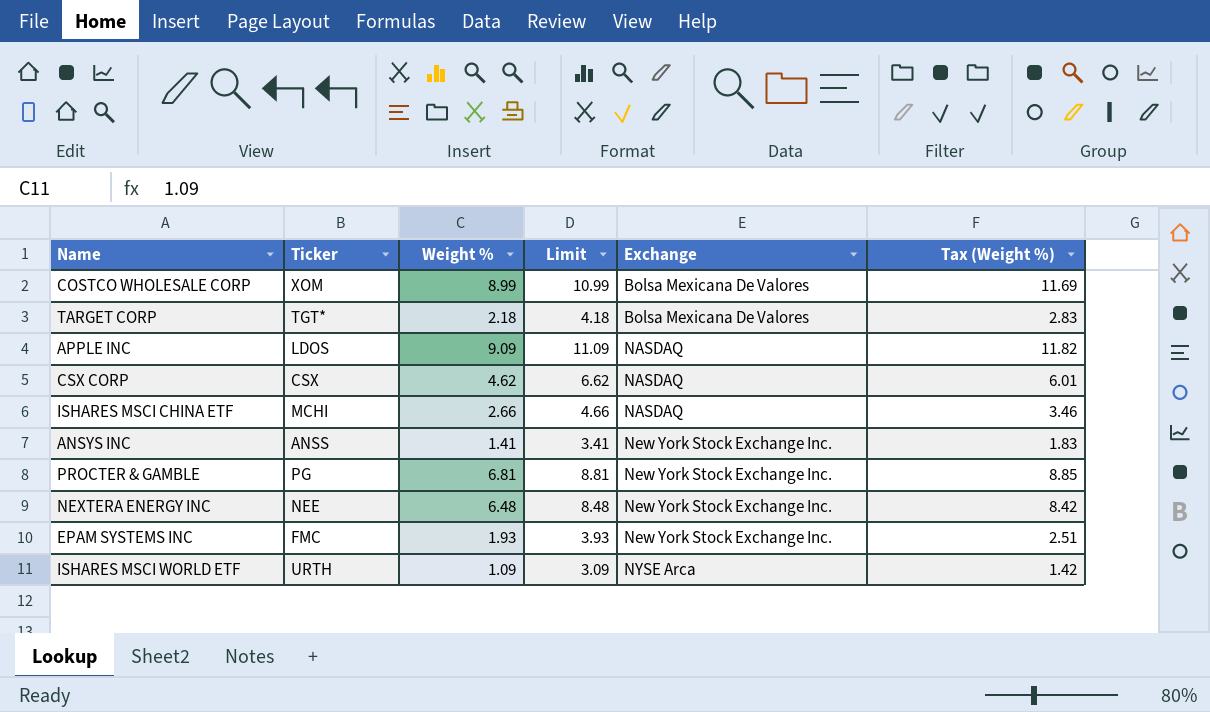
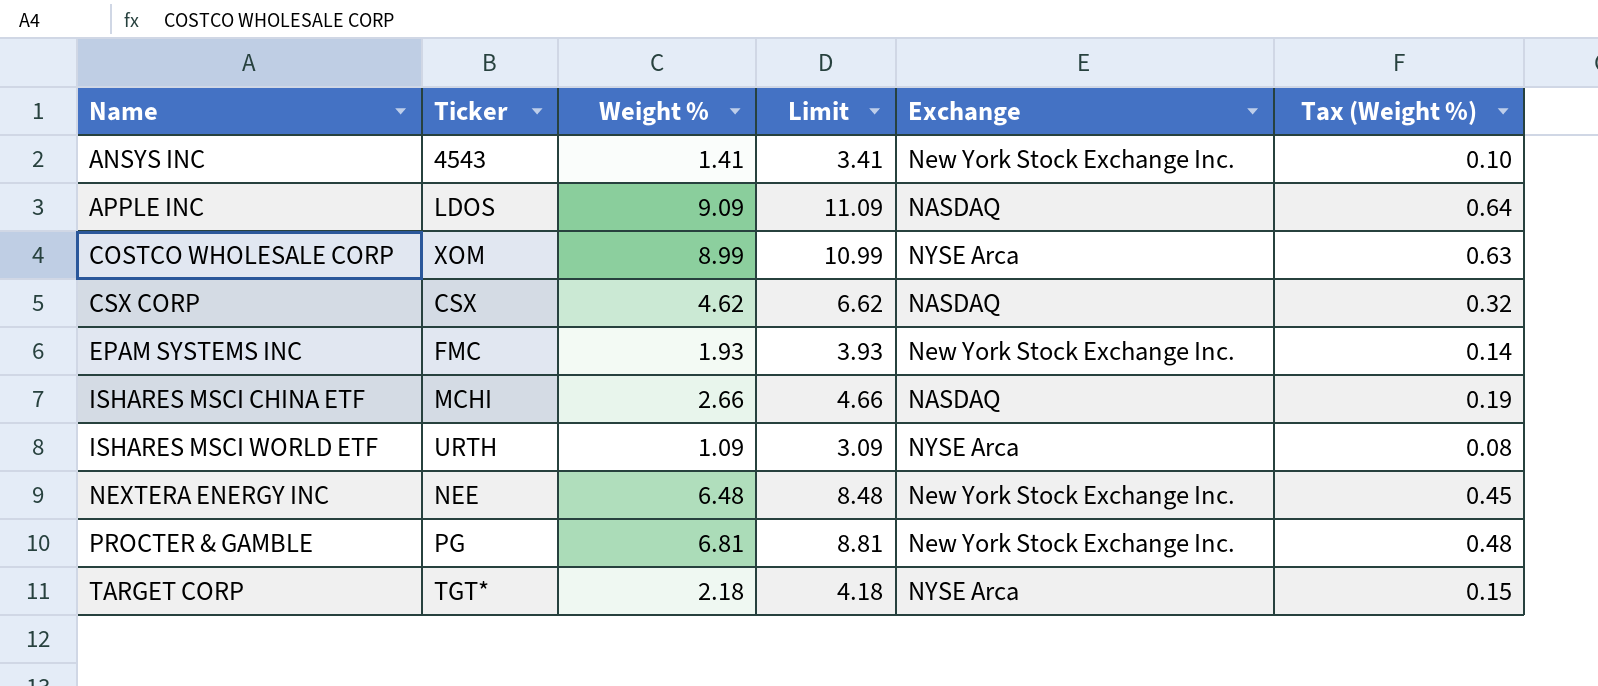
row order: Exchange ascending -> Name ascending
column Tax (Weight %) | formula: [Weight %] * 1.3 -> [Weight %] * 0.07
ANSYS INC | Ticker: ANSS -> 4543
COSTCO WHOLESALE CORP | Exchange: Bolsa Mexicana De Valores -> NYSE Arca
TARGET CORP | Exchange: Bolsa Mexicana De Valores -> NYSE Arca

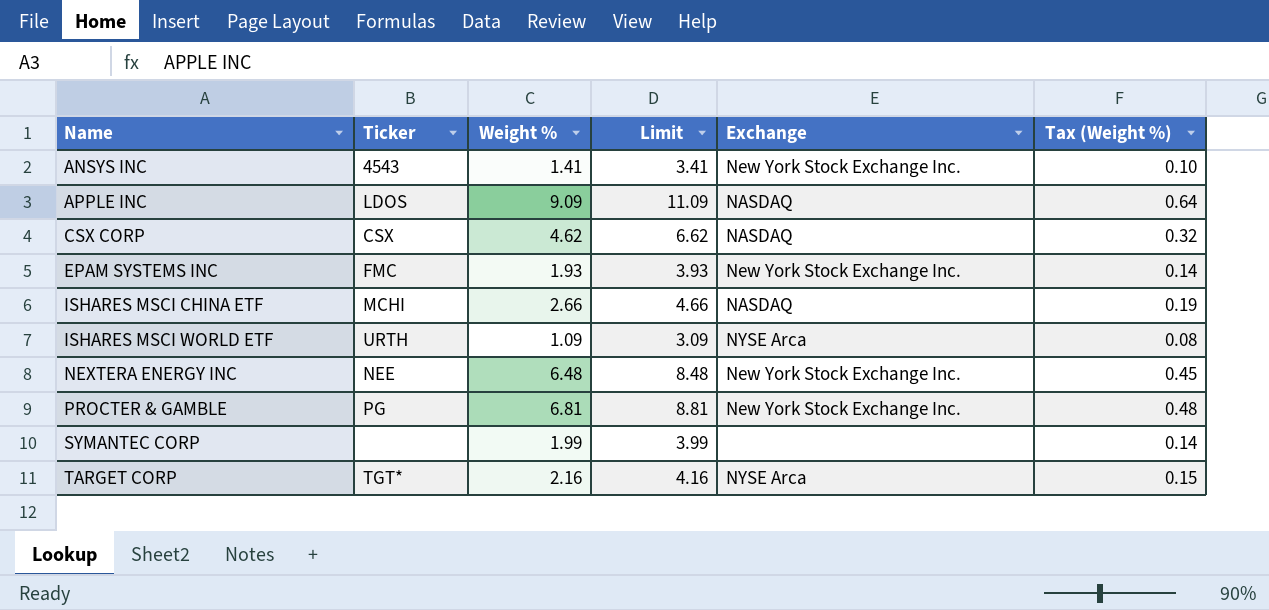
row COSTCO WHOLESALE CORP: XOM | 8.99 | 10.99 | NYSE Arca | 0.63 -> none
row SYMANTEC CORP: none -> none | 1.99 | 3.99 | none | 0.14
TARGET CORP | Weight %: 2.18 -> 2.16
TARGET CORP | Limit: 4.18 -> 4.16

